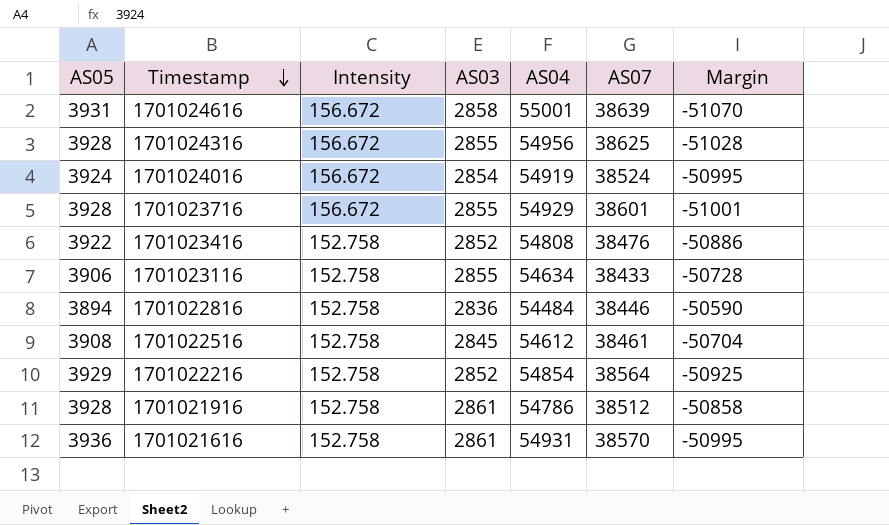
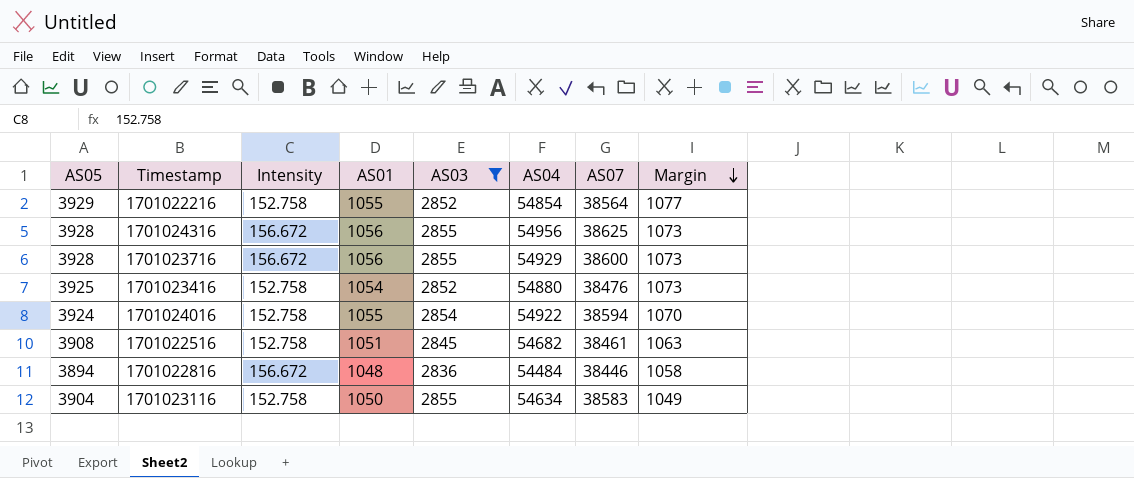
filter: none -> AS03 <= 2855
row order: Timestamp descending -> Margin descending
column AS01 | position: none -> 4
column Margin | formula: [AS05] - [AS04] -> [AS05] - [AS03]
1701023716 | AS07: 38601 -> 38600
1701023416 | AS05: 3922 -> 3925
1701023416 | AS04: 54808 -> 54880
1701024016 | Intensity: 156.672 -> 152.758
1701024016 | AS04: 54919 -> 54922
1701024016 | AS07: 38524 -> 38594
1701022516 | AS04: 54612 -> 54682
1701022816 | Intensity: 152.758 -> 156.672
1701023116 | AS05: 3906 -> 3904
1701023116 | AS07: 38433 -> 38583

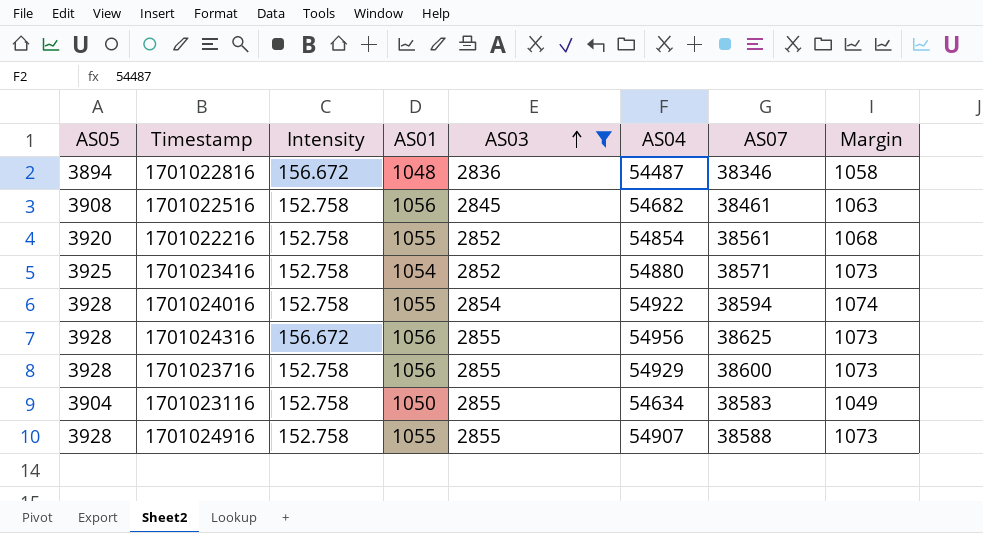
row order: Margin descending -> AS03 ascending
1701022816 | AS04: 54484 -> 54487
1701022816 | AS07: 38446 -> 38346
1701022516 | AS01: 1051 -> 1056
1701022216 | AS05: 3929 -> 3920
1701022216 | AS07: 38564 -> 38561
1701022216 | Margin: 1077 -> 1068
1701023416 | AS07: 38476 -> 38571
1701024016 | AS05: 3924 -> 3928
1701024016 | Margin: 1070 -> 1074
1701023716 | Intensity: 156.672 -> 152.758
row 1701024916: none -> 3928 | 152.758 | 1055 | 2855 | 54907 | 38588 | 1073

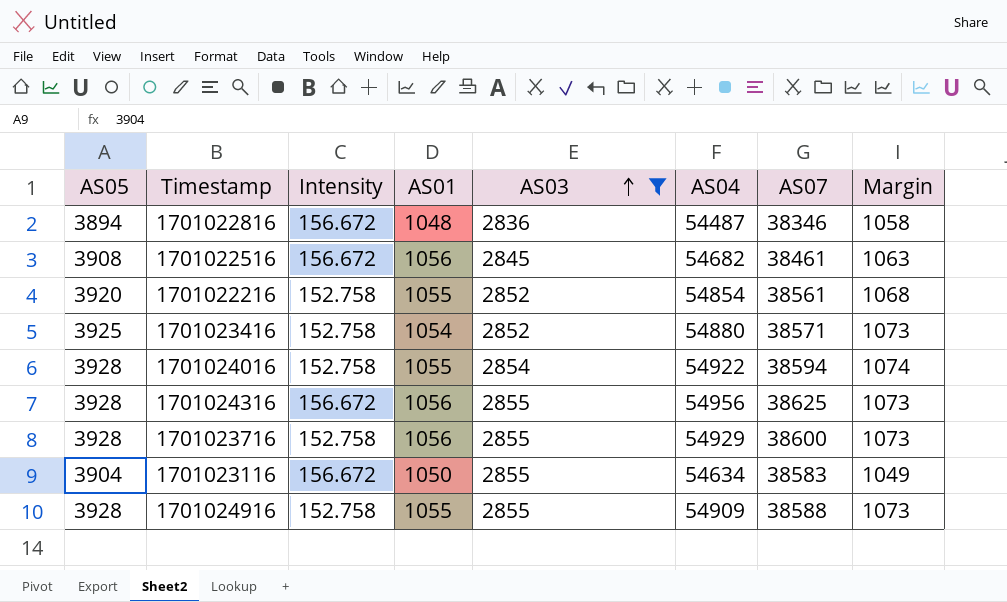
1701022516 | Intensity: 152.758 -> 156.672
1701023116 | Intensity: 152.758 -> 156.672
1701024916 | AS04: 54907 -> 54909

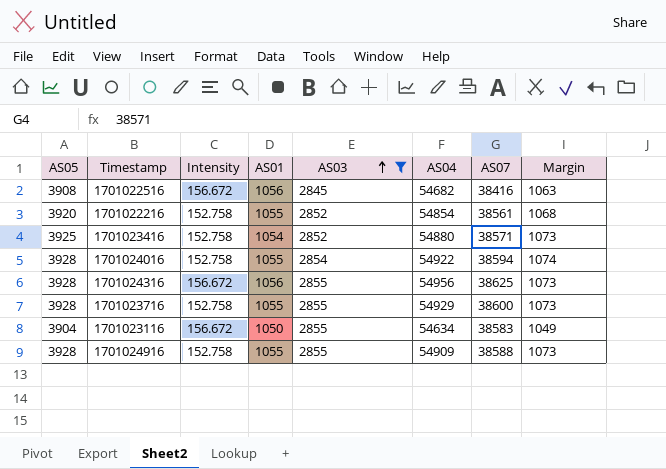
row 1701022816: 3894 | 156.672 | 1048 | 2836 | 54487 | 38346 | 1058 -> none
1701022516 | AS07: 38461 -> 38416
1701023716 | AS01: 1056 -> 1055

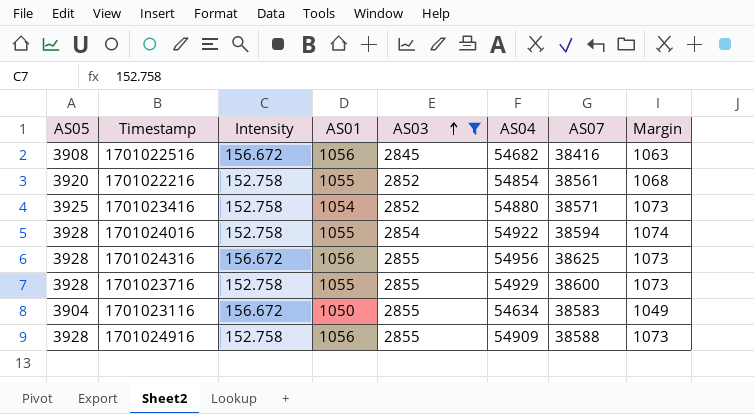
1701024916 | AS01: 1055 -> 1056

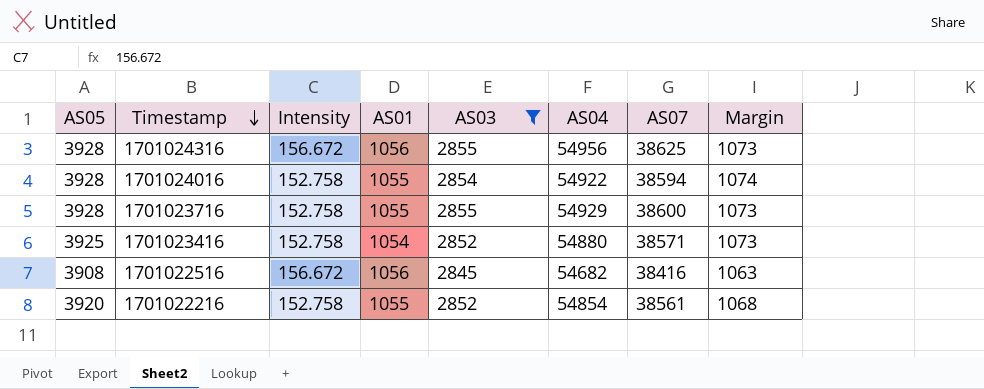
row order: AS03 ascending -> Timestamp descending
row 1701023116: 3904 | 156.672 | 1050 | 2855 | 54634 | 38583 | 1049 -> none
row 1701024916: 3928 | 152.758 | 1056 | 2855 | 54909 | 38588 | 1073 -> none

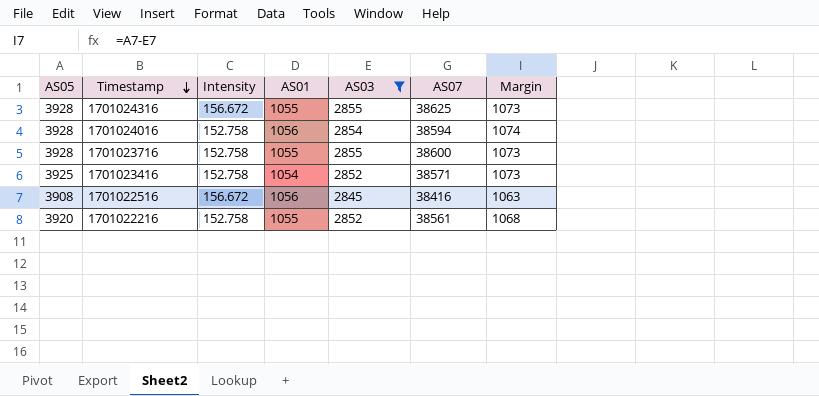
column AS04 | position: 6 -> none
1701024316 | AS01: 1056 -> 1055
1701024016 | AS01: 1055 -> 1056

